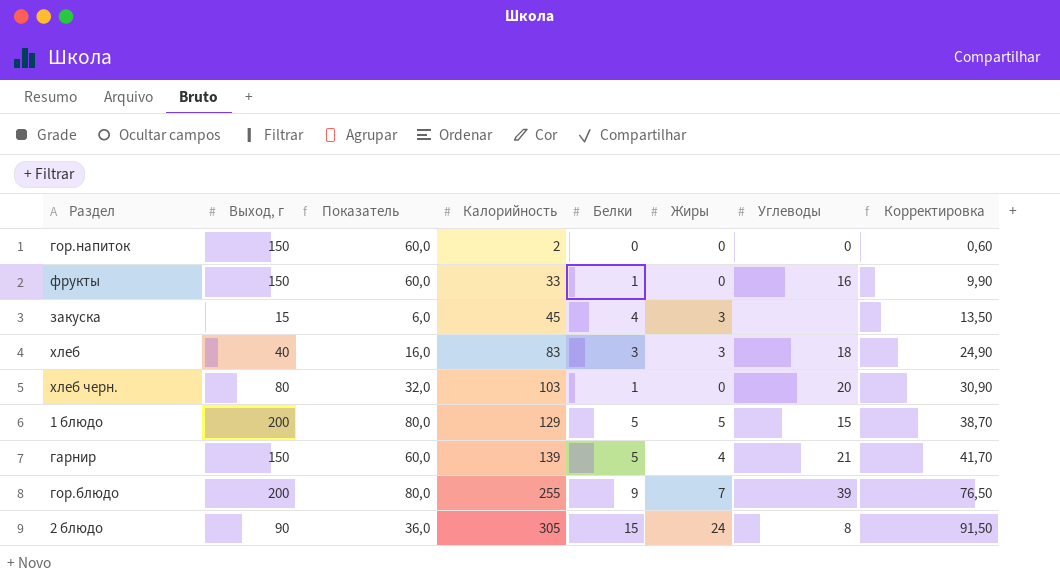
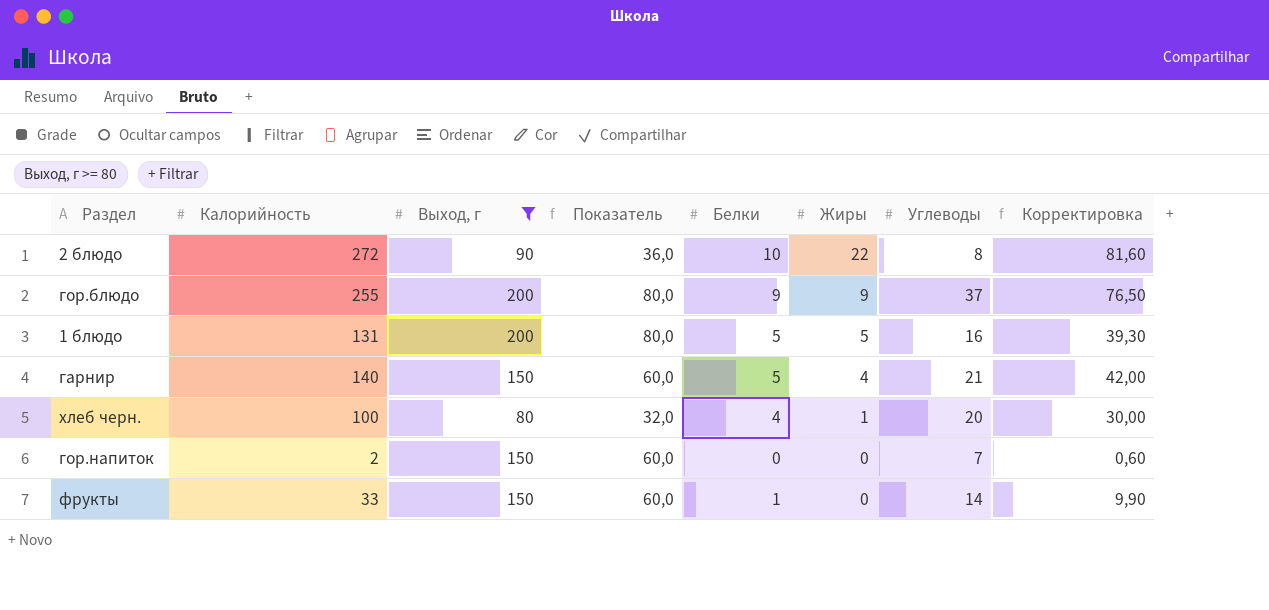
filter: none -> Выход, г >= 80
row order: Калорийность ascending -> Жиры descending
column Калорийность | position: 4 -> 2
2 блюдо | Калорийность: 305 -> 272
2 блюдо | Белки: 15 -> 10
2 блюдо | Жиры: 24 -> 22
2 блюдо | Корректировка: 91,50 -> 81,60
гор.блюдо | Жиры: 7 -> 9
гор.блюдо | Углеводы: 39 -> 37
1 блюдо | Калорийность: 129 -> 131
1 блюдо | Углеводы: 15 -> 16
1 блюдо | Корректировка: 38,70 -> 39,30
гарнир | Калорийность: 139 -> 140
гарнир | Корректировка: 41,70 -> 42,00
хлеб черн. | Калорийность: 103 -> 100
хлеб черн. | Белки: 1 -> 4
хлеб черн. | Жиры: 0 -> 1
хлеб черн. | Корректировка: 30,90 -> 30,00
гор.напиток | Углеводы: 0 -> 7
фрукты | Углеводы: 16 -> 14

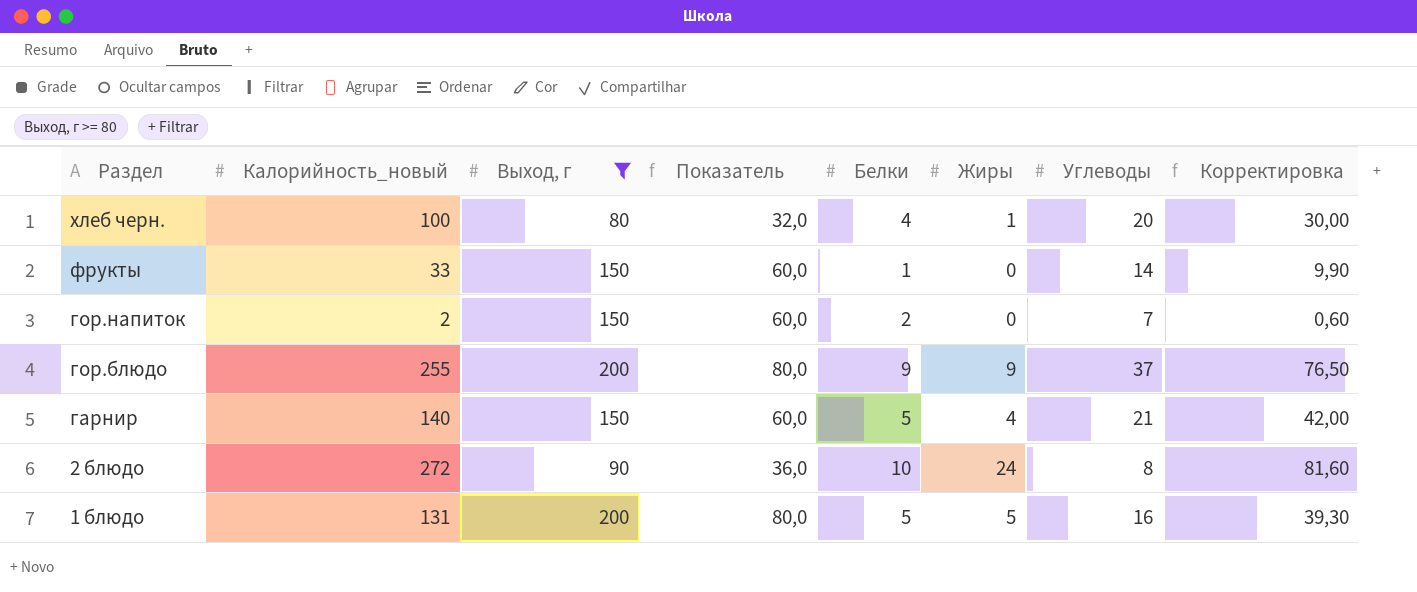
row order: Жиры descending -> Раздел descending
column name: Калорийность -> Калорийность_новый
гор.напиток | Белки: 0 -> 2
2 блюдо | Жиры: 22 -> 24

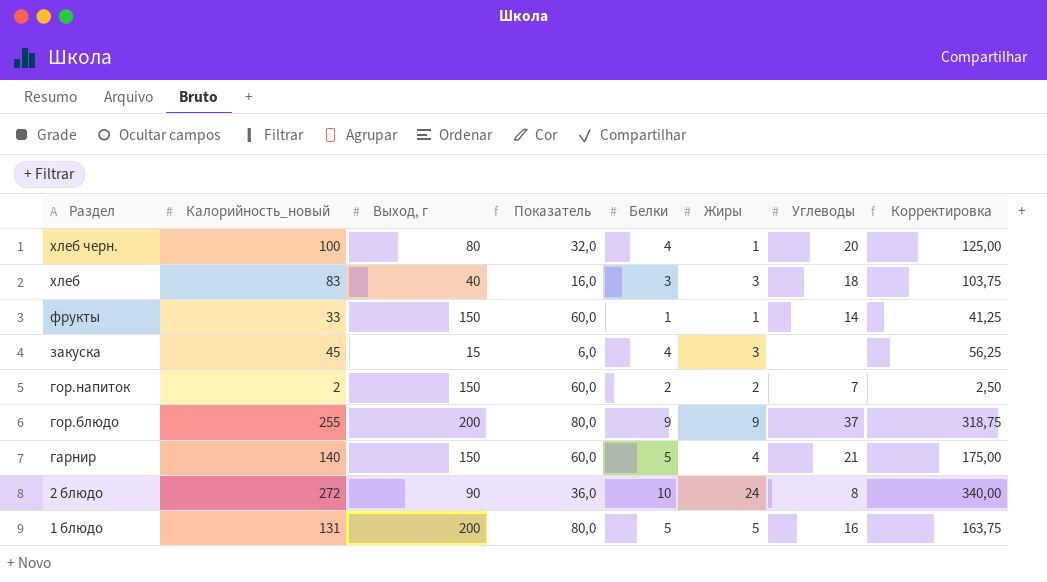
filter: Выход, г >= 80 -> none
column Корректировка | formula: [Калорийность_новый] * 0,3 -> [Калорийность_новый] * 1,25
фрукты | Жиры: 0 -> 1
гор.напиток | Жиры: 0 -> 2

